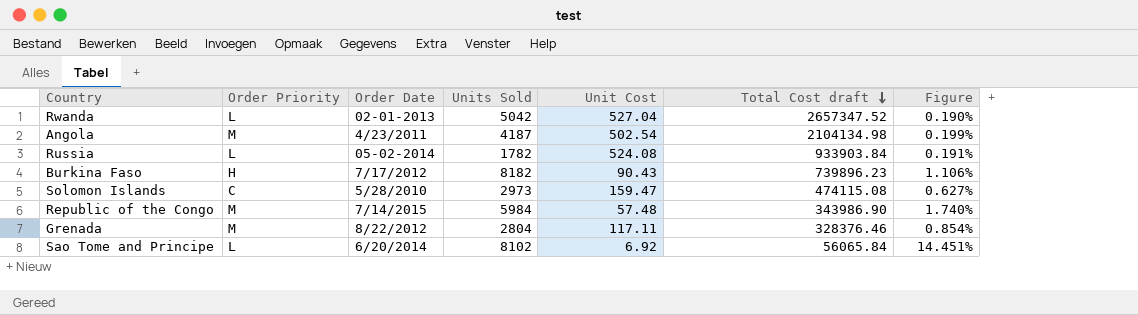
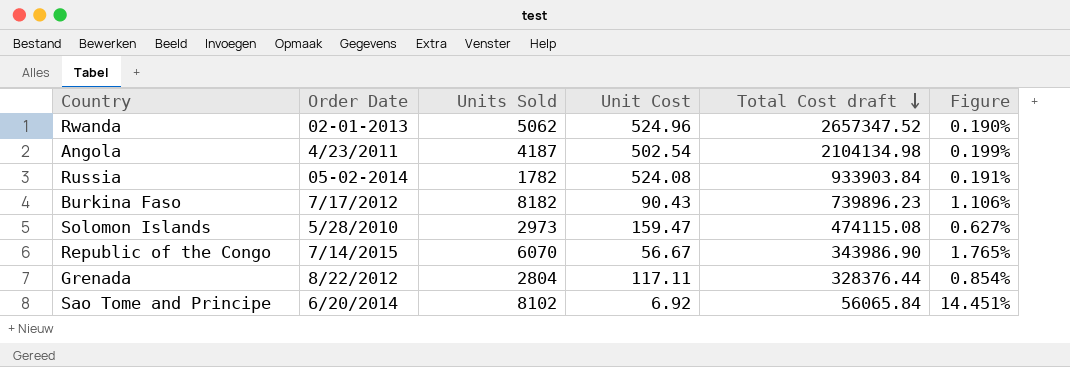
column Order Priority | position: 2 -> none
Rwanda | Units Sold: 5042 -> 5062
Rwanda | Unit Cost: 527.04 -> 524.96
Republic of the Congo | Units Sold: 5984 -> 6070
Republic of the Congo | Unit Cost: 57.48 -> 56.67
Republic of the Congo | Figure: 1.740% -> 1.765%
Grenada | Total Cost draft: 328376.46 -> 328376.44

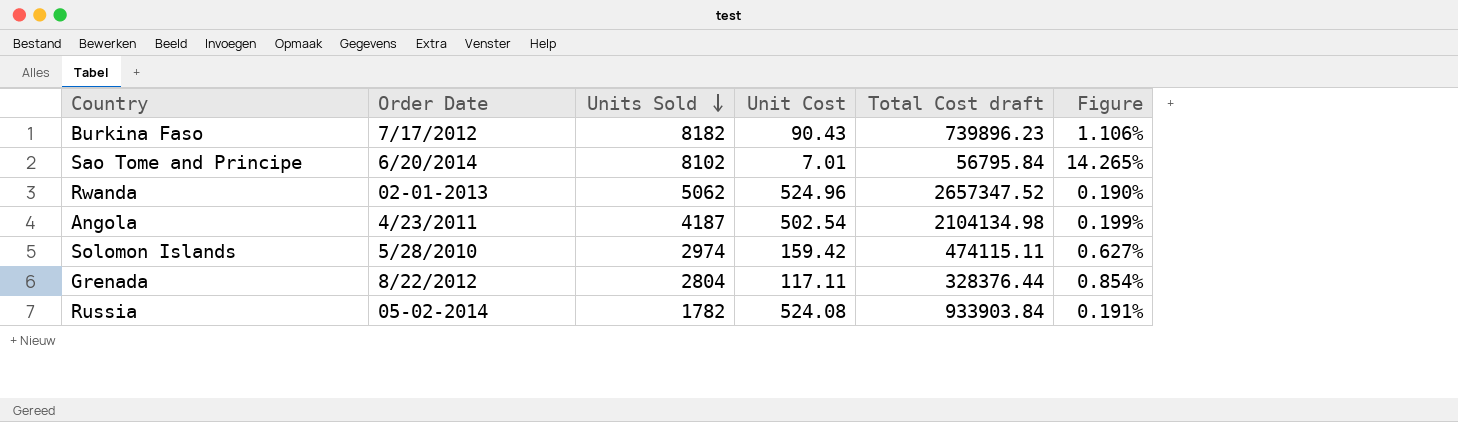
row order: Total Cost draft descending -> Units Sold descending
row Republic of the Congo: 7/14/2015 | 6070 | 56.67 | 343986.90 | 1.765% -> none
Sao Tome and Principe | Unit Cost: 6.92 -> 7.01
Sao Tome and Principe | Total Cost draft: 56065.84 -> 56795.84
Sao Tome and Principe | Figure: 14.451% -> 14.265%
Solomon Islands | Units Sold: 2973 -> 2974
Solomon Islands | Unit Cost: 159.47 -> 159.42
Solomon Islands | Total Cost draft: 474115.08 -> 474115.11

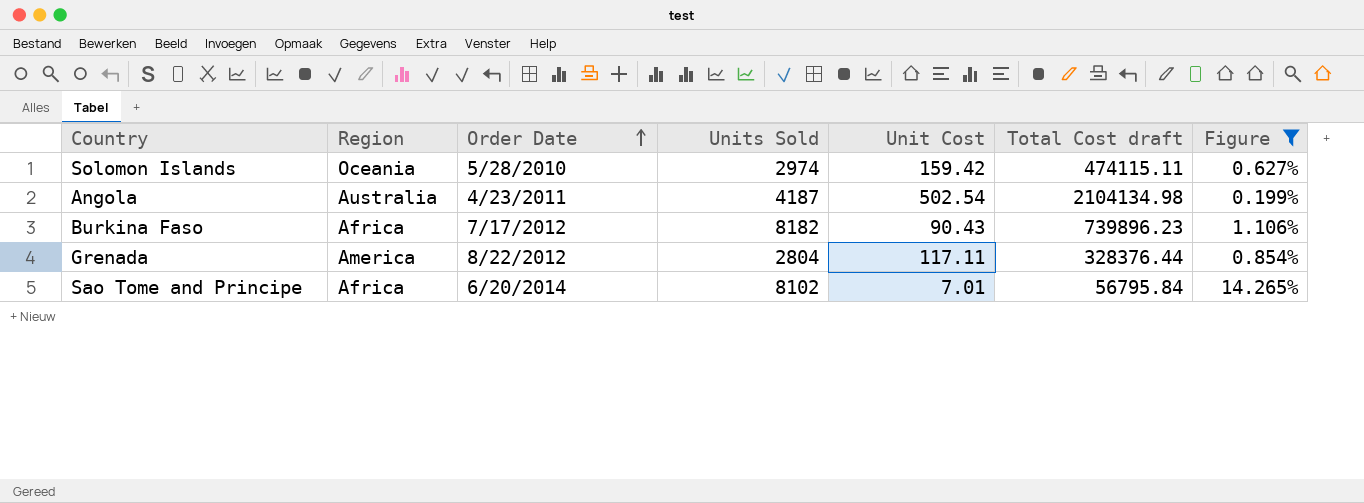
filter: none -> Figure >= 0.199%
row order: Units Sold descending -> Order Date ascending
column Region | position: none -> 2

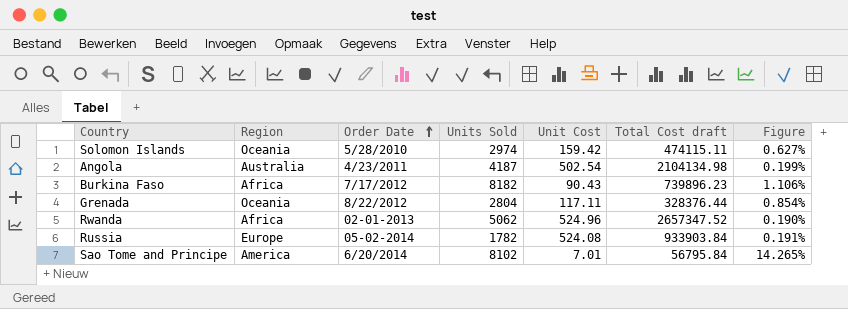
filter: Figure >= 0.199% -> none
Grenada | Region: America -> Oceania
Sao Tome and Principe | Region: Africa -> America

